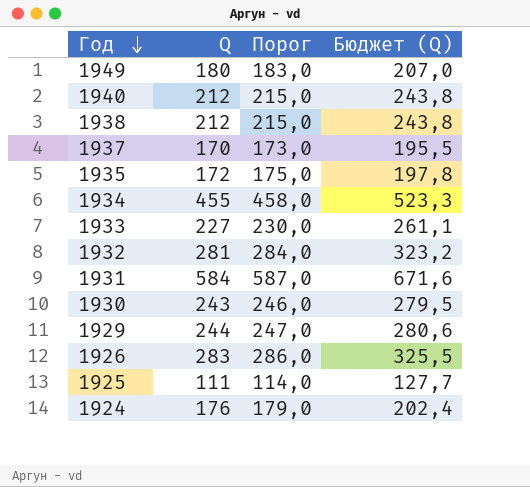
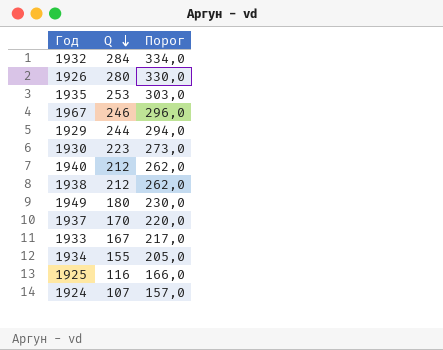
row order: Год descending -> Q descending
column Бюджет (Q) | formula: [Q] * 1,15 -> none
column Порог | formula: [Q] + 3 -> [Q] + 50
row 1931: 584 | 587,0 | 671,6 -> none
1932 | Q: 281 -> 284
1926 | Q: 283 -> 280
1935 | Q: 172 -> 253
row 1967: none -> 246 | 296,0
1930 | Q: 243 -> 223
1933 | Q: 227 -> 167
1934 | Q: 455 -> 155
1925 | Q: 111 -> 116
1924 | Q: 176 -> 107

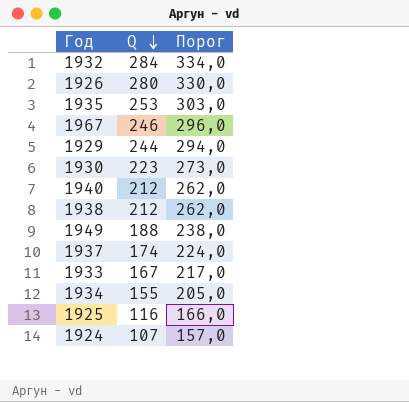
1949 | Q: 180 -> 188
1949 | Порог: 230,0 -> 238,0
1937 | Q: 170 -> 174
1937 | Порог: 220,0 -> 224,0

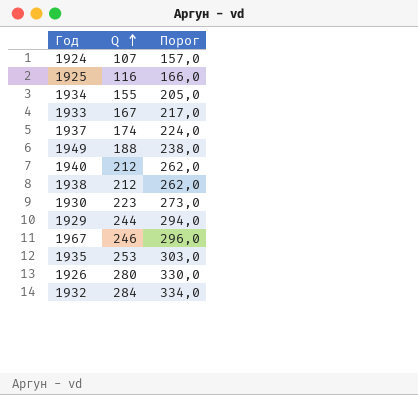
row order: Q descending -> Q ascending

